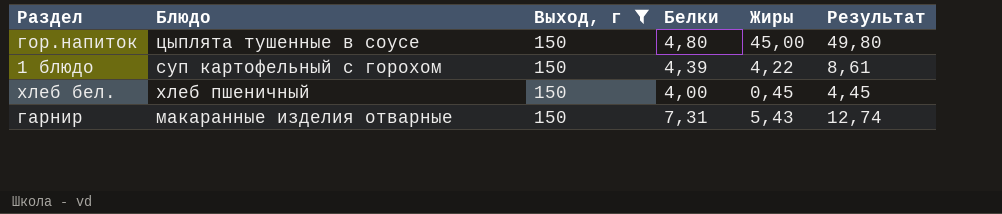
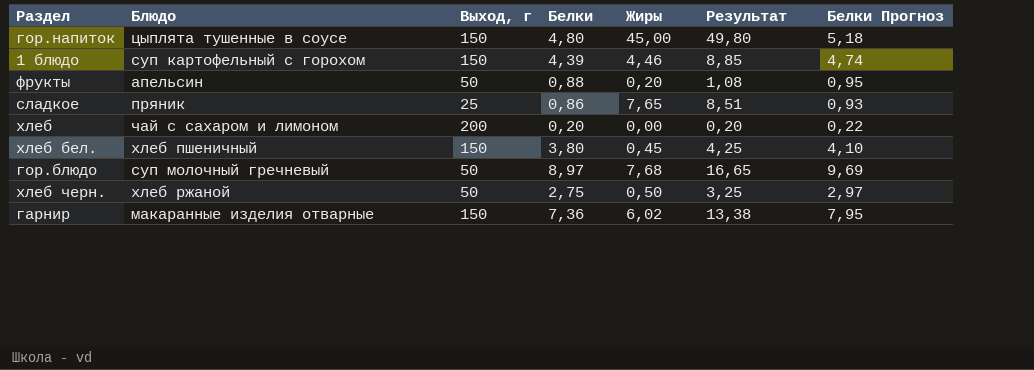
filter: Выход, г = 150 -> none
column Белки Прогноз | formula: none -> [Белки] * 1,08
1 блюдо | Жиры: 4,22 -> 4,46
1 блюдо | Результат: 8,61 -> 8,85
хлеб бел. | Белки: 4,00 -> 3,80
хлеб бел. | Результат: 4,45 -> 4,25
гарнир | Белки: 7,31 -> 7,36
гарнир | Жиры: 5,43 -> 6,02
гарнир | Результат: 12,74 -> 13,38

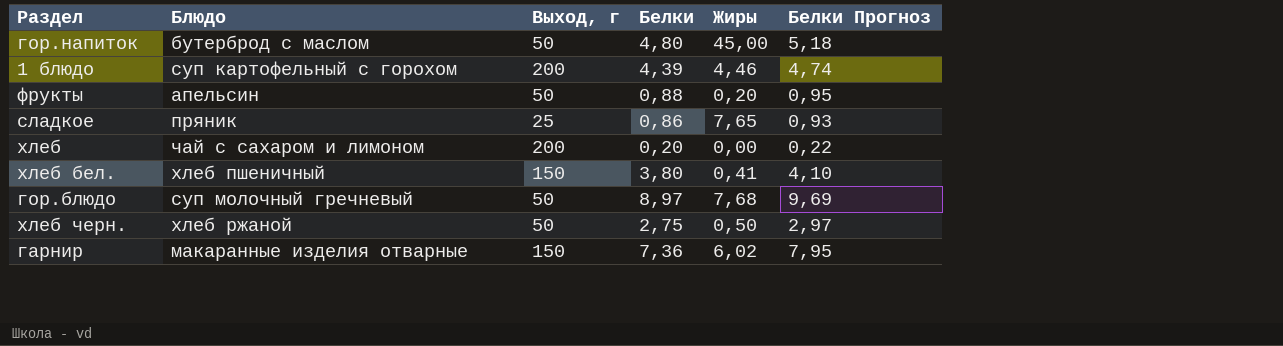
column Результат | formula: [Белки] + [Жиры] -> none
гор.напиток | Блюдо: цыплята тушенные в соусе -> бутерброд с маслом
гор.напиток | Выход, г: 150 -> 50
1 блюдо | Выход, г: 150 -> 200
хлеб бел. | Жиры: 0,45 -> 0,41

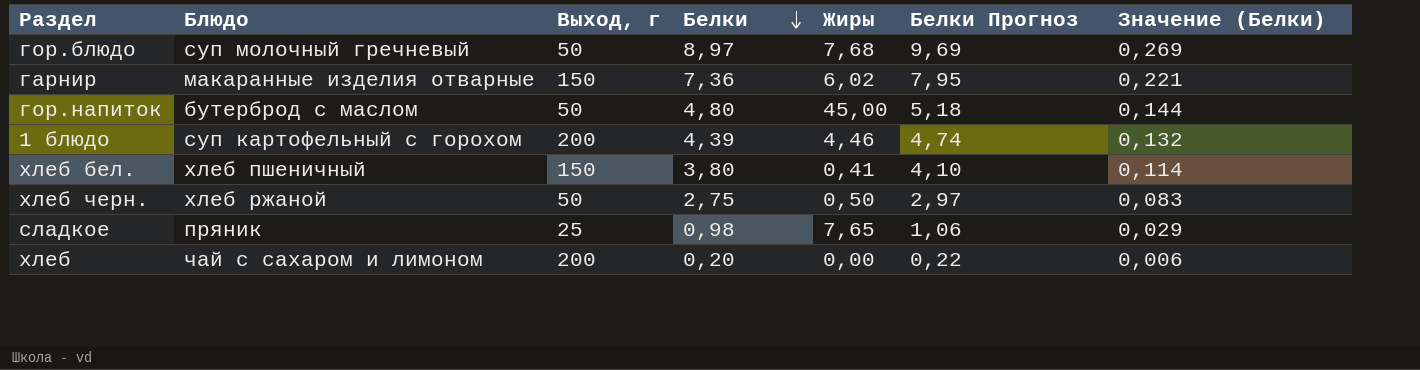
row order: none -> Белки descending
column Значение (Белки) | formula: none -> [Белки] * 0,03
row фрукты: апельсин | 50 | 0,88 | 0,20 | 0,95 -> none
сладкое | Белки: 0,86 -> 0,98
сладкое | Белки Прогноз: 0,93 -> 1,06

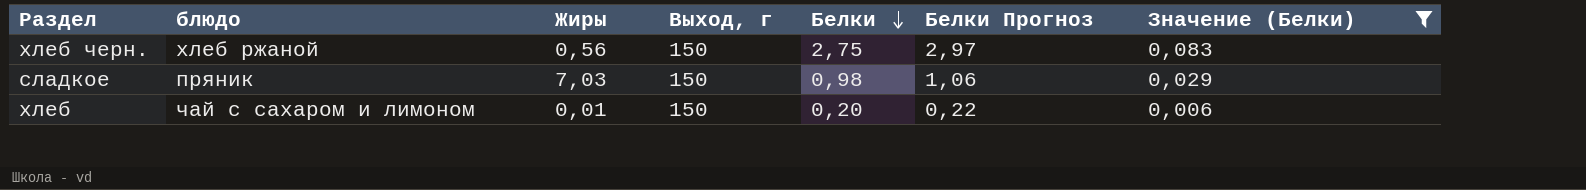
filter: none -> Значение (Белки) <= 0,083
column name: Блюдо -> блюдо
column Жиры | position: 5 -> 3
хлеб черн. | Жиры: 0,50 -> 0,56
хлеб черн. | Выход, г: 50 -> 150
сладкое | Жиры: 7,65 -> 7,03
сладкое | Выход, г: 25 -> 150
хлеб | Жиры: 0,00 -> 0,01
хлеб | Выход, г: 200 -> 150

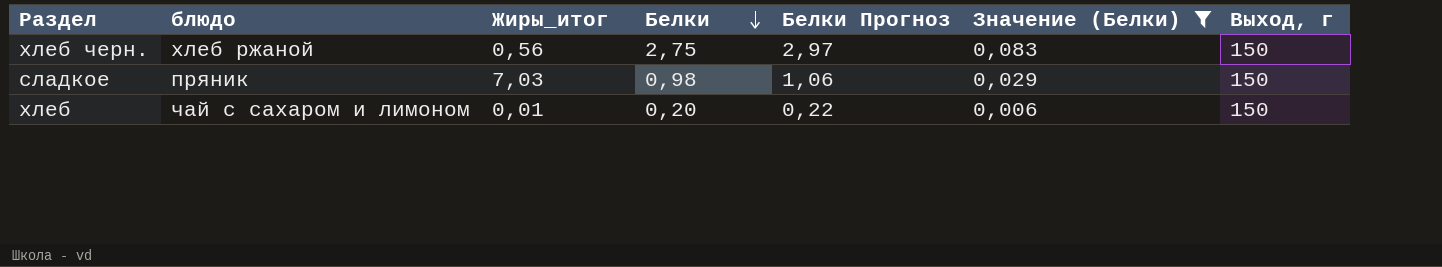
column name: Жиры -> Жиры_итог
column Выход, г | position: 4 -> 7

